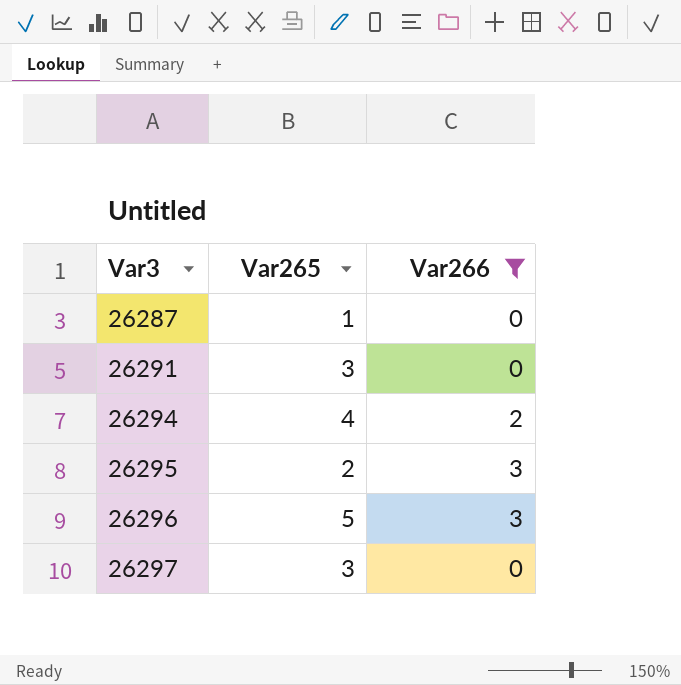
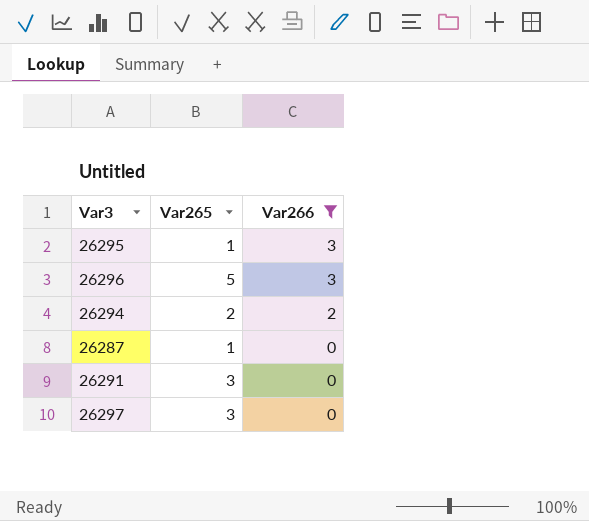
row order: Var3 ascending -> Var266 descending
26295 | Var265: 2 -> 1
26294 | Var265: 4 -> 2

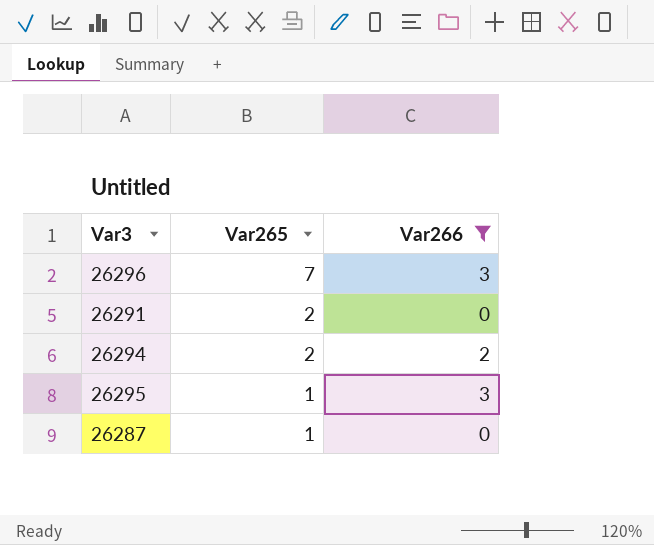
row order: Var266 descending -> Var265 descending
row 26297: 3 | 0 -> none
26296 | Var265: 5 -> 7
26291 | Var265: 3 -> 2

